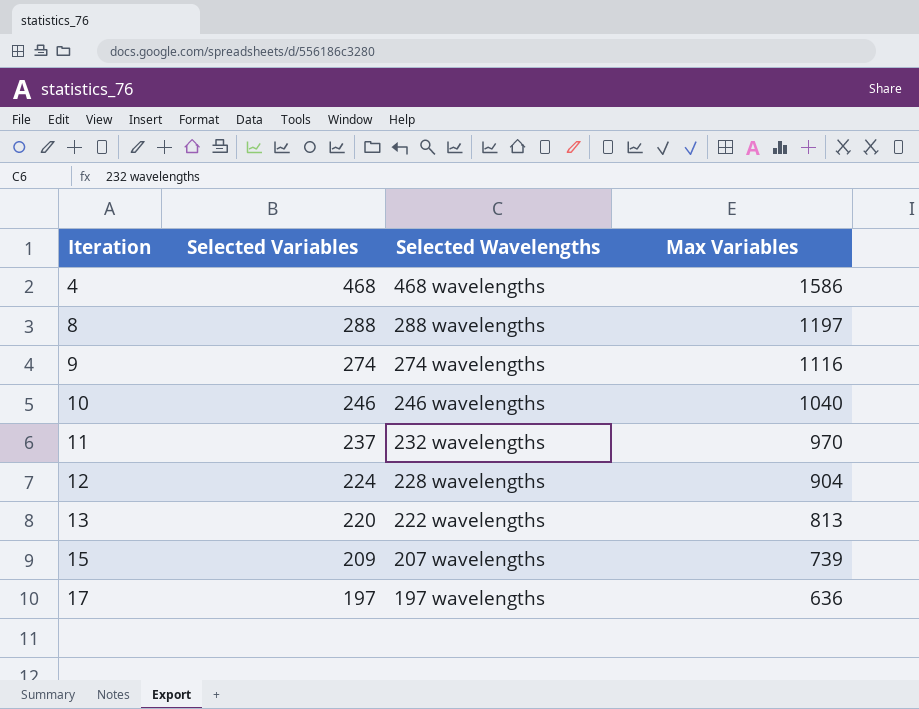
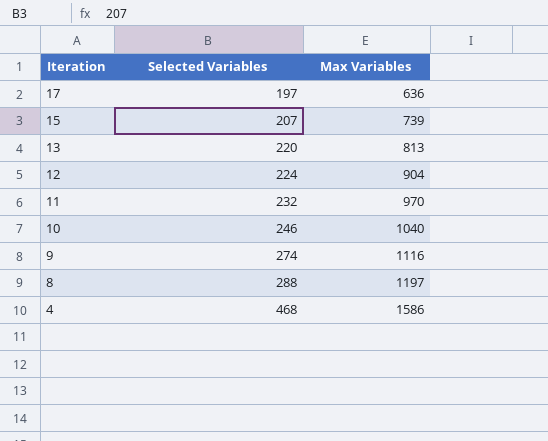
row order: Iteration ascending -> Iteration descending
column Selected Wavelengths | position: 3 -> none
15 | Selected Variables: 209 -> 207
11 | Selected Variables: 237 -> 232

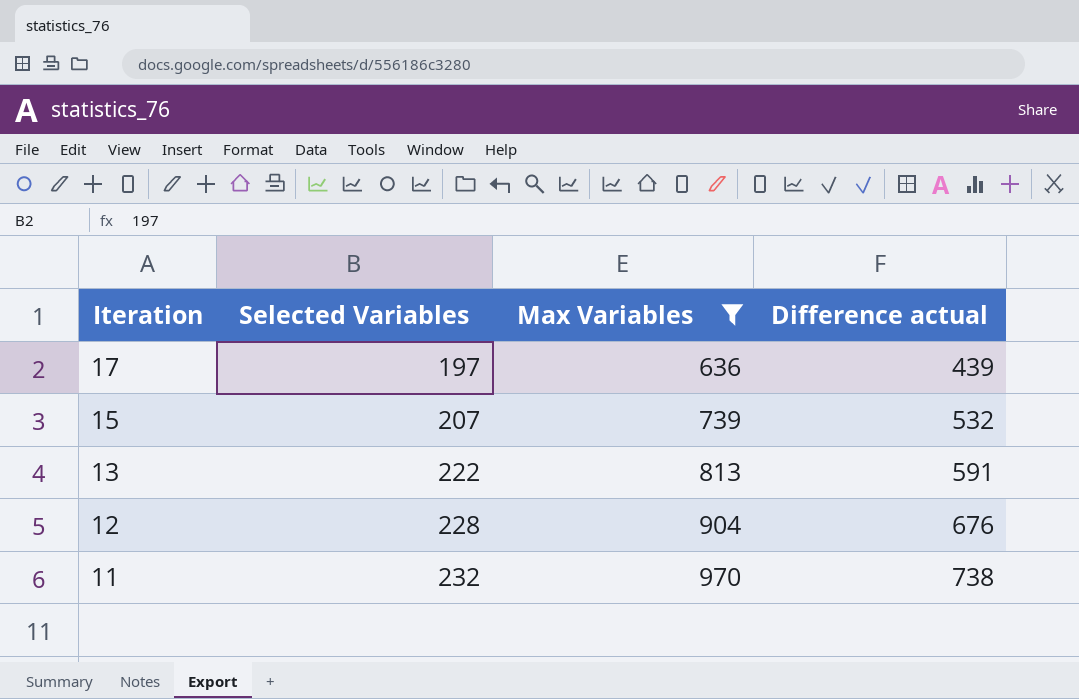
filter: none -> Max Variables <= 970
column Difference actual | formula: none -> [Max Variables] - [Selected Variables]
13 | Selected Variables: 220 -> 222
12 | Selected Variables: 224 -> 228

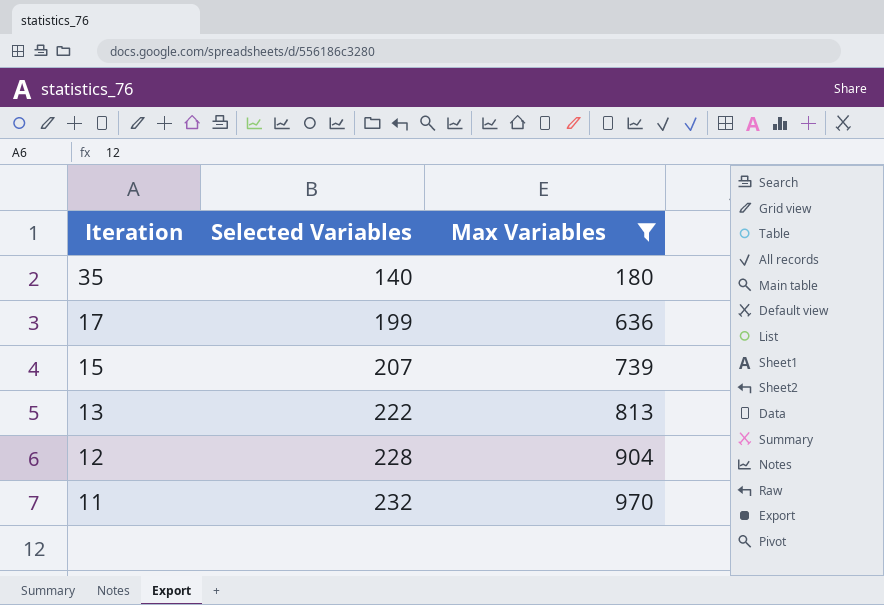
column Difference actual | formula: [Max Variables] - [Selected Variables] -> none
row 35: none -> 140 | 180
17 | Selected Variables: 197 -> 199

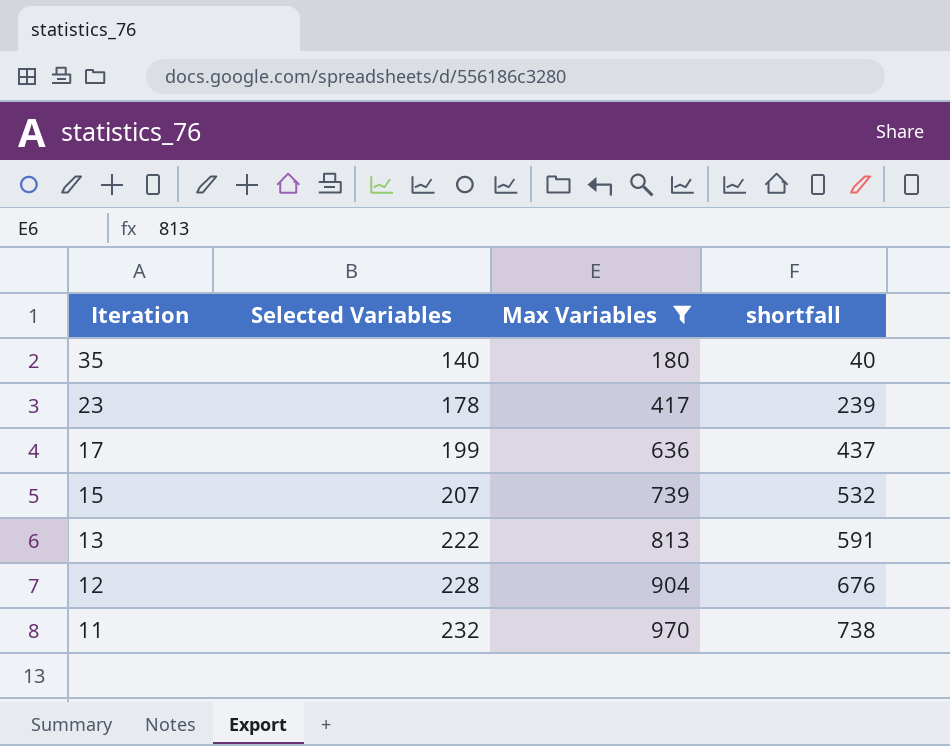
column shortfall | formula: none -> [Max Variables] - [Selected Variables]
row 23: none -> 178 | 417 | 239

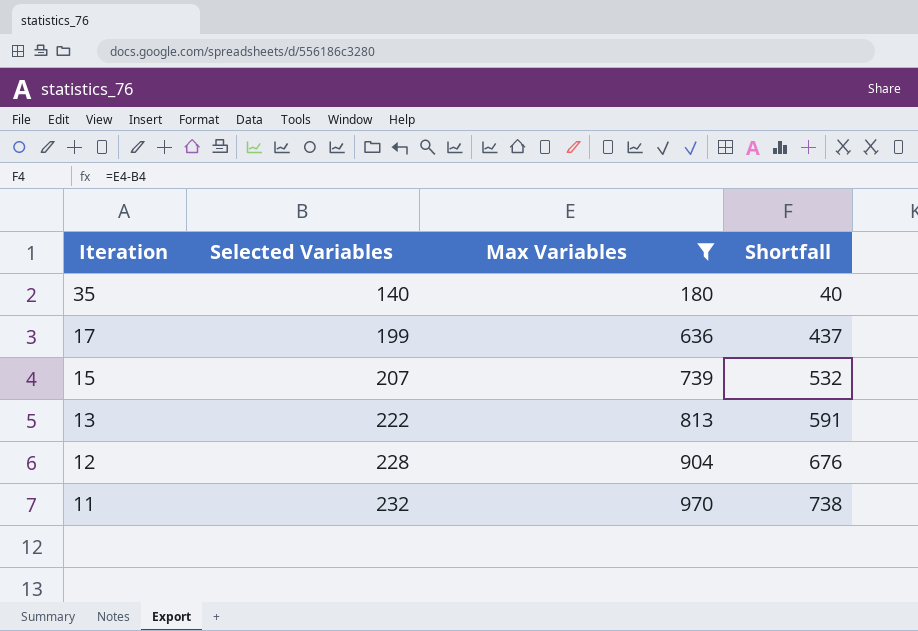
column name: shortfall -> Shortfall
row 23: 178 | 417 | 239 -> none

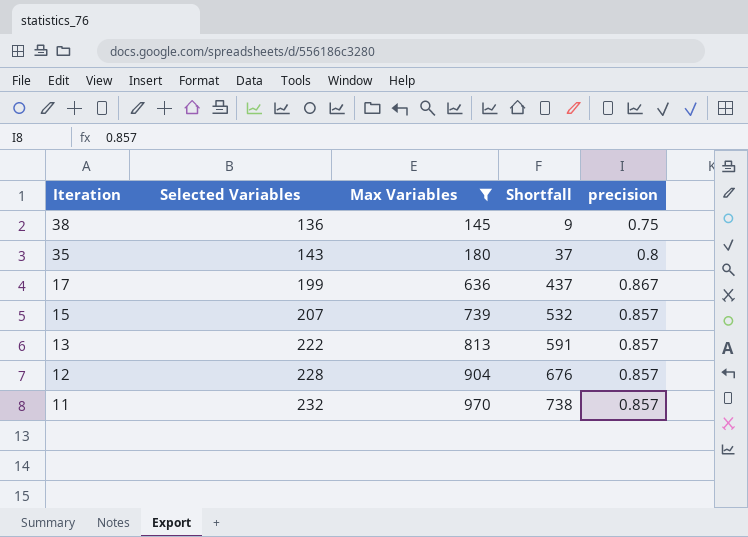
column precision | position: none -> 5
row 38: none -> 136 | 145 | 9 | 0.75
35 | Selected Variables: 140 -> 143
35 | Shortfall: 40 -> 37

